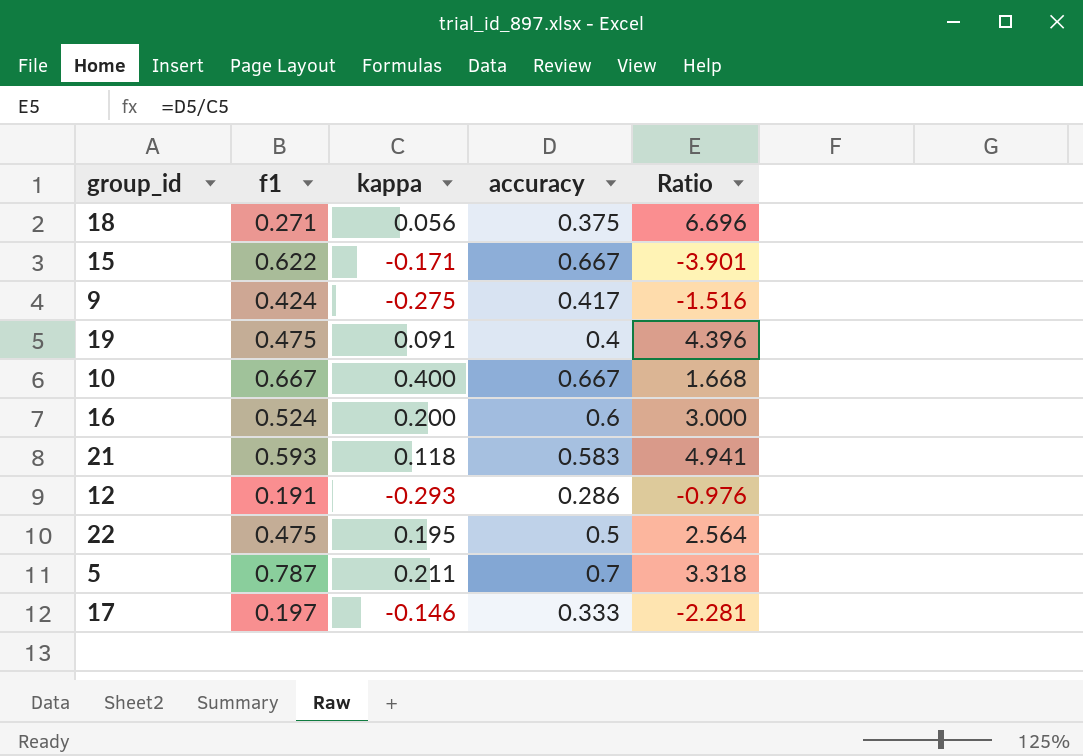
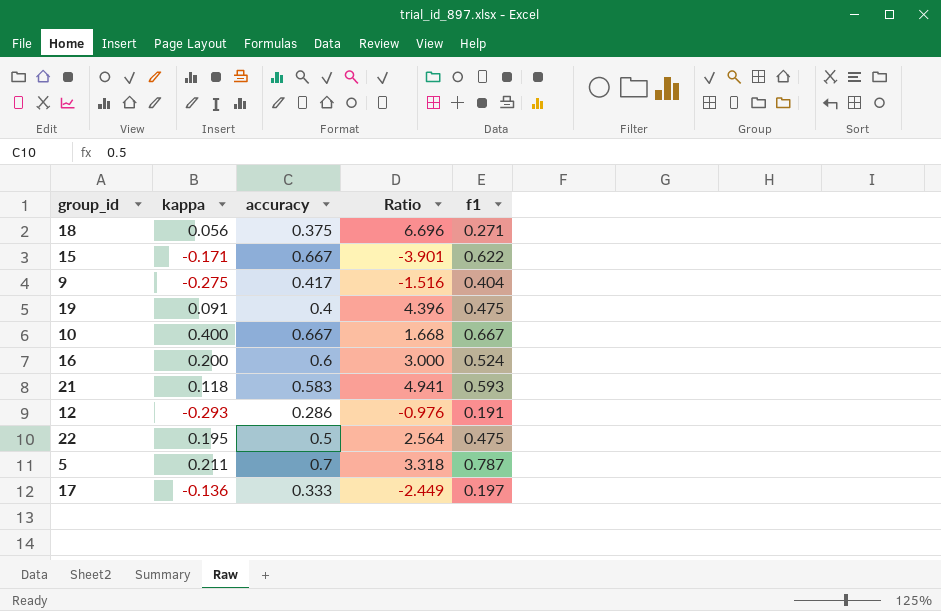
column f1 | position: 2 -> 5
9 | f1: 0.424 -> 0.404
17 | kappa: -0.146 -> -0.136
17 | Ratio: -2.281 -> -2.449

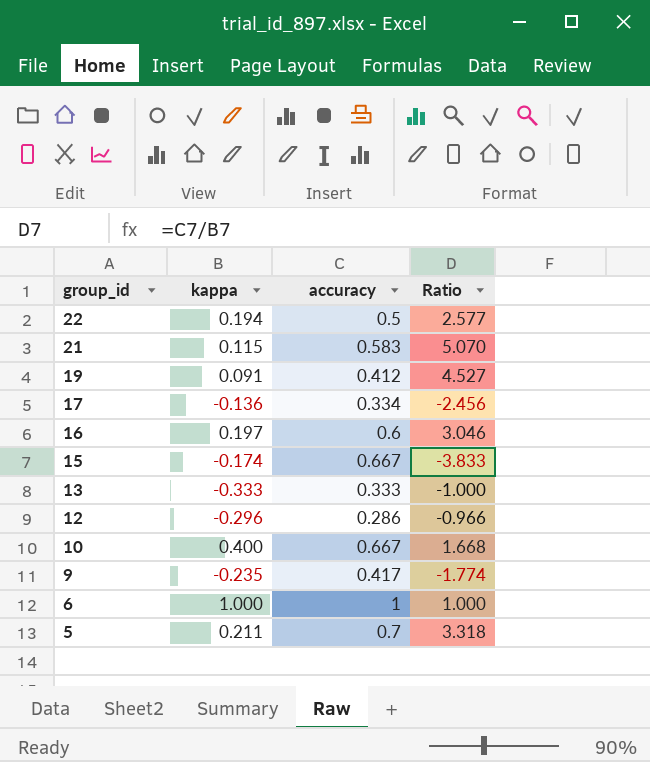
row order: none -> group_id descending
column f1 | position: 5 -> none
row 18: 0.056 | 0.375 | 6.696 | 0.271 -> none
22 | kappa: 0.195 -> 0.194
22 | Ratio: 2.564 -> 2.577
21 | kappa: 0.118 -> 0.115
21 | Ratio: 4.941 -> 5.070
19 | accuracy: 0.4 -> 0.412
19 | Ratio: 4.396 -> 4.527
17 | accuracy: 0.333 -> 0.334
17 | Ratio: -2.449 -> -2.456
16 | kappa: 0.200 -> 0.197
16 | Ratio: 3.000 -> 3.046
15 | kappa: -0.171 -> -0.174
15 | Ratio: -3.901 -> -3.833
row 13: none -> -0.333 | 0.333 | -1.000
12 | kappa: -0.293 -> -0.296
12 | Ratio: -0.976 -> -0.966
9 | kappa: -0.275 -> -0.235
9 | Ratio: -1.516 -> -1.774
row 6: none -> 1.000 | 1 | 1.000

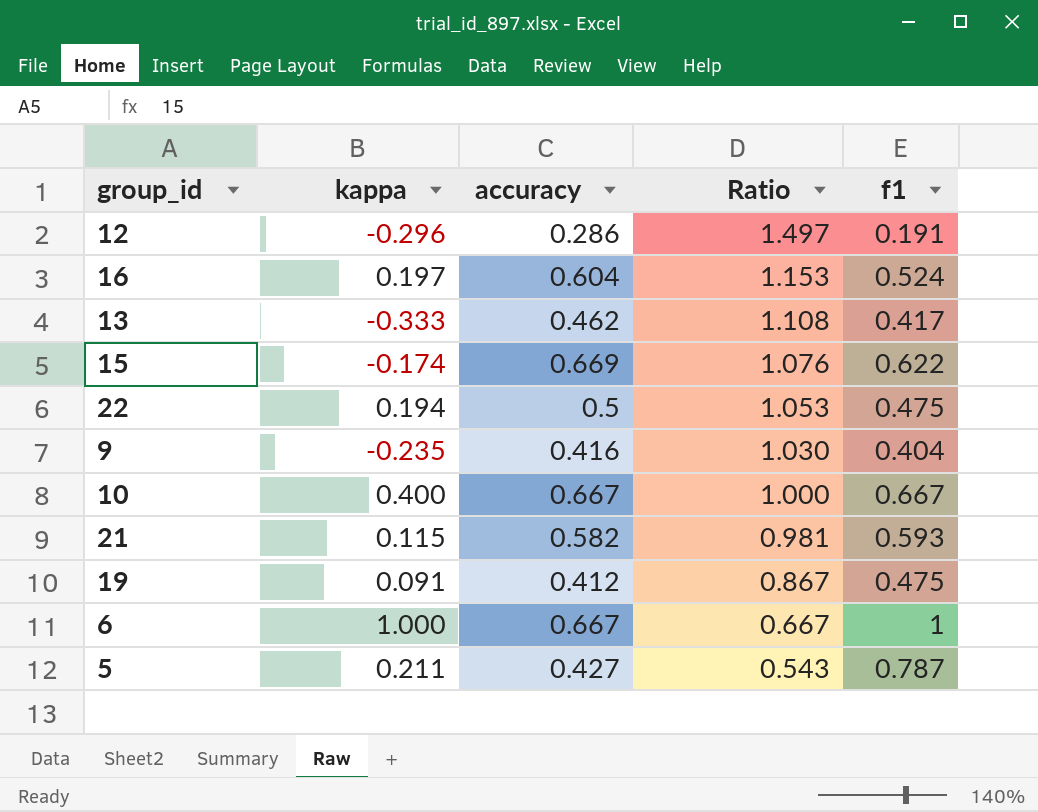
row order: group_id descending -> Ratio descending
column Ratio | formula: [accuracy] / [kappa] -> [accuracy] / [f1]
column f1 | position: none -> 5
row 17: -0.136 | 0.334 | -2.456 -> none
16 | accuracy: 0.6 -> 0.604
13 | accuracy: 0.333 -> 0.462
15 | accuracy: 0.667 -> 0.669
9 | accuracy: 0.417 -> 0.416
21 | accuracy: 0.583 -> 0.582
6 | accuracy: 1 -> 0.667
5 | accuracy: 0.7 -> 0.427

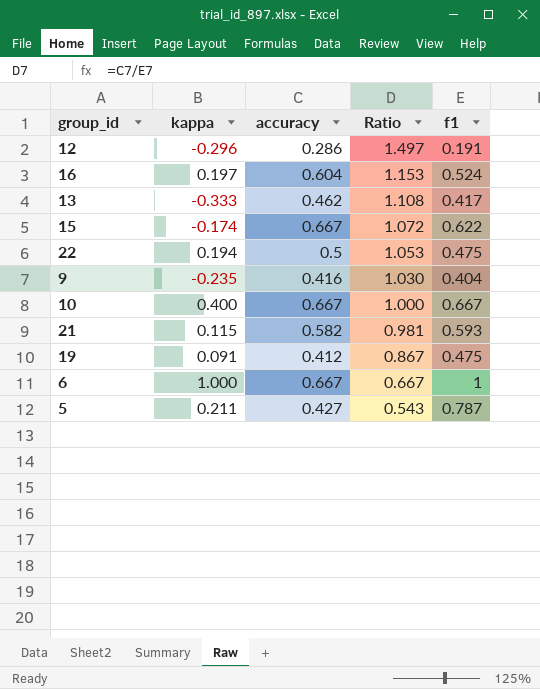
15 | accuracy: 0.669 -> 0.667
15 | Ratio: 1.076 -> 1.072

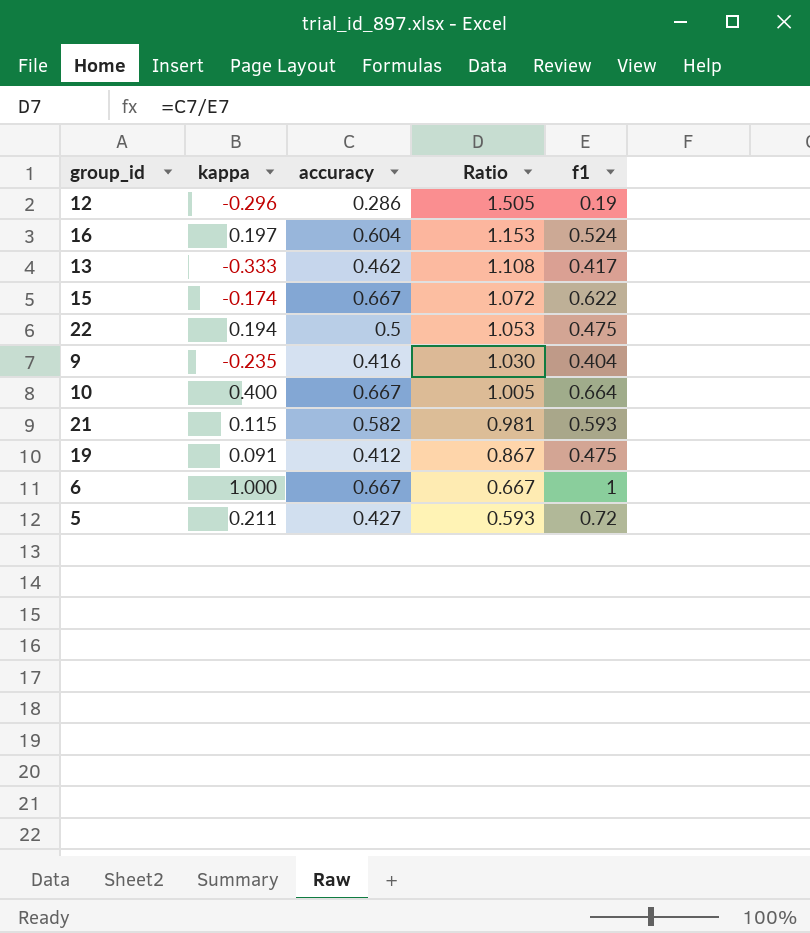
12 | Ratio: 1.497 -> 1.505
12 | f1: 0.191 -> 0.19
10 | Ratio: 1.000 -> 1.005
10 | f1: 0.667 -> 0.664
5 | Ratio: 0.543 -> 0.593
5 | f1: 0.787 -> 0.72

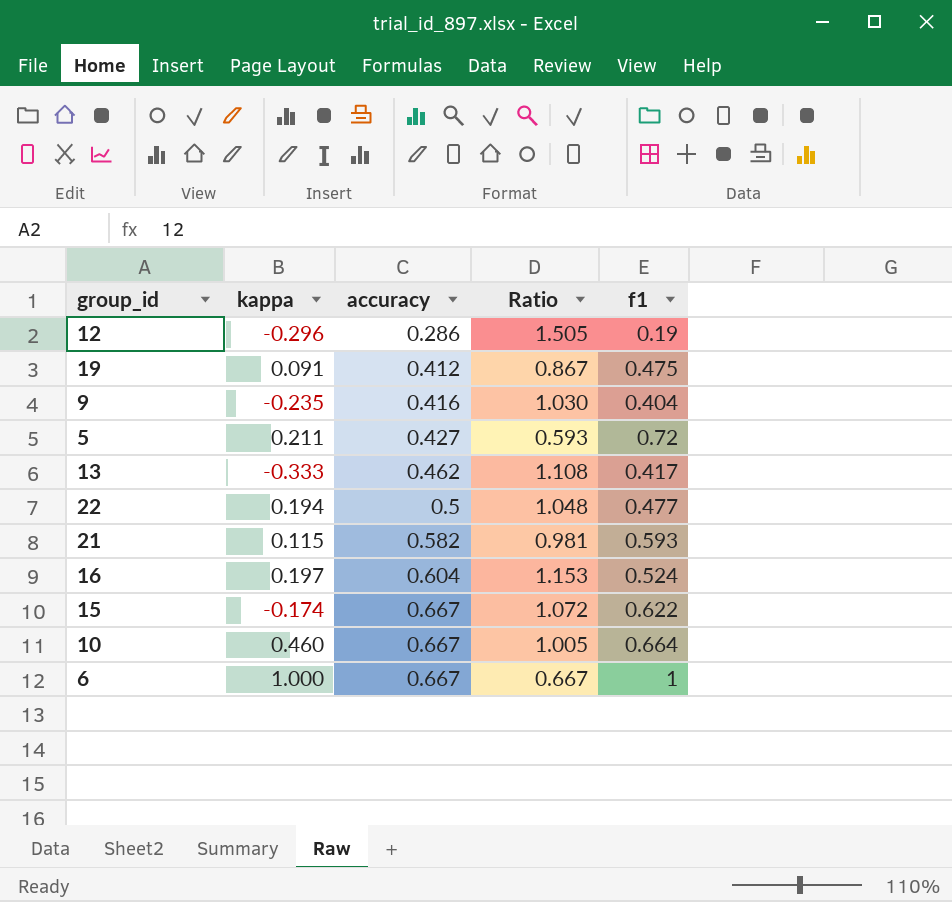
row order: Ratio descending -> accuracy ascending
22 | Ratio: 1.053 -> 1.048
22 | f1: 0.475 -> 0.477
10 | kappa: 0.400 -> 0.460

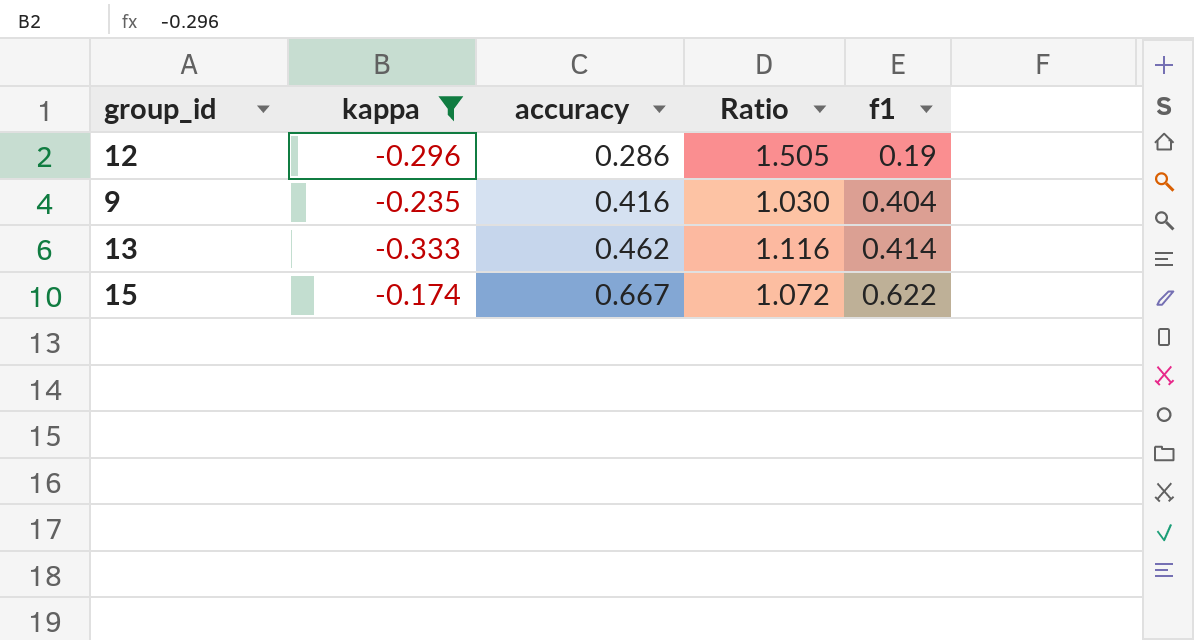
filter: none -> kappa <= -0.174
13 | Ratio: 1.108 -> 1.116
13 | f1: 0.417 -> 0.414

